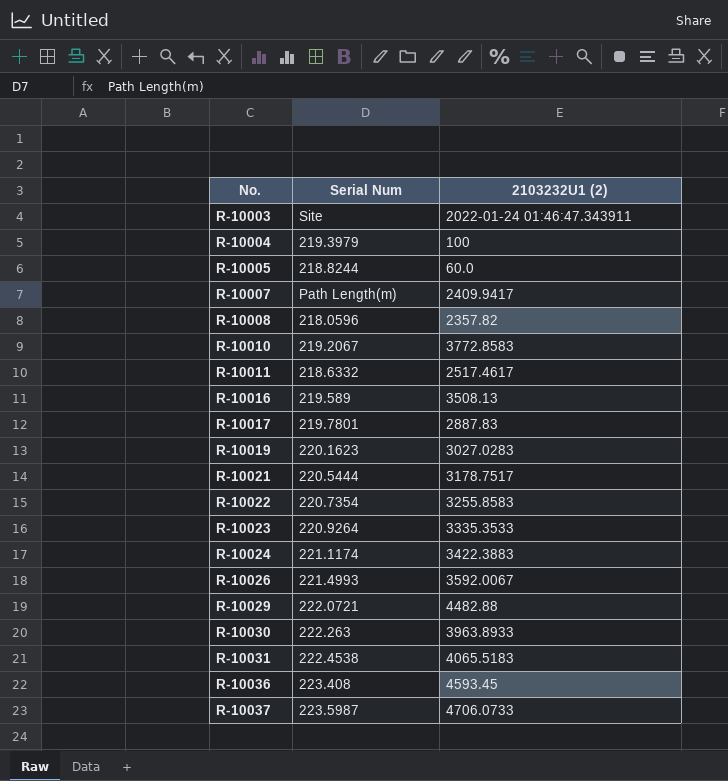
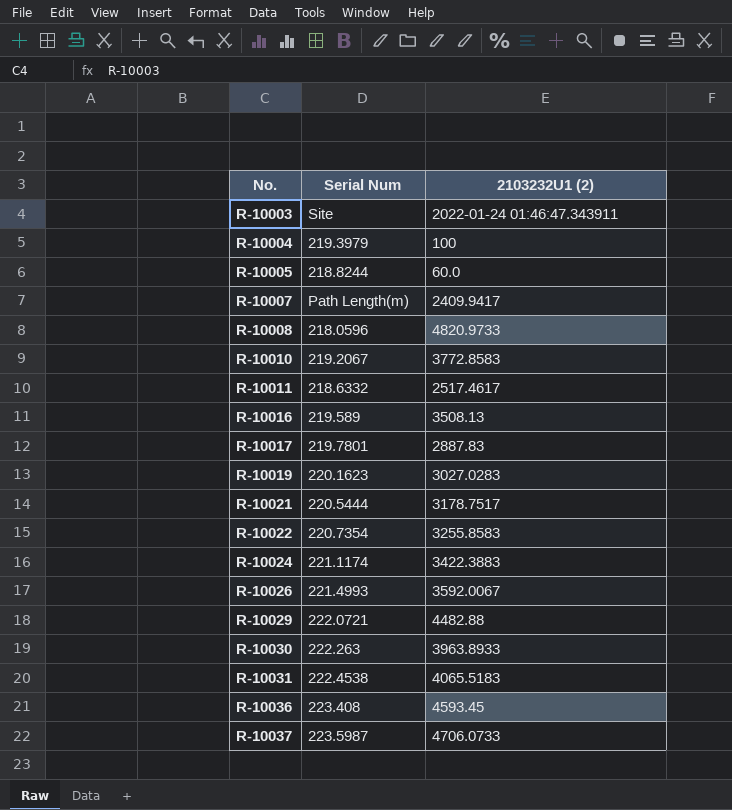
row R-10023: 220.9264 | 3335.3533 -> none
R-10008 | 2103232U1 (2): 2357.82 -> 4820.9733

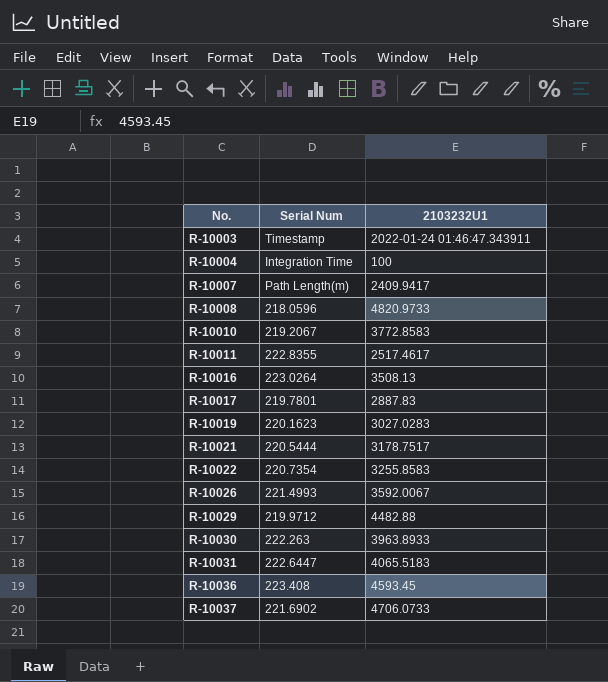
column name: 2103232U1 (2) -> 2103232U1
row R-10005: 218.8244 | 60.0 -> none
row R-10024: 221.1174 | 3422.3883 -> none
R-10003 | Serial Num: Site -> Timestamp
R-10004 | Serial Num: 219.3979 -> Integration Time
R-10011 | Serial Num: 218.6332 -> 222.8355
R-10016 | Serial Num: 219.589 -> 223.0264
R-10029 | Serial Num: 222.0721 -> 219.9712
R-10031 | Serial Num: 222.4538 -> 222.6447
R-10037 | Serial Num: 223.5987 -> 221.6902

